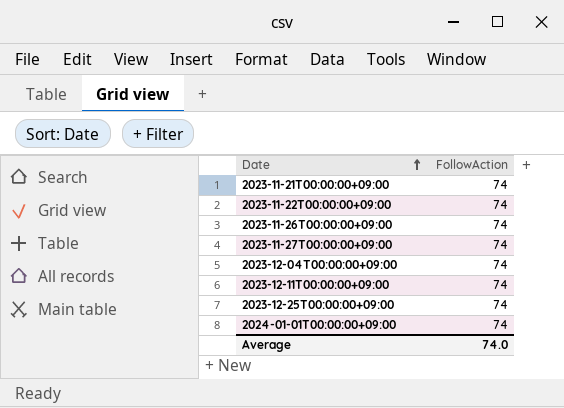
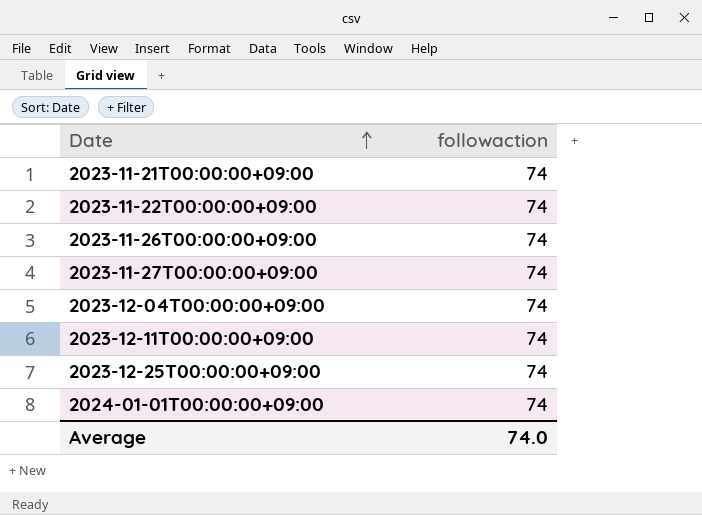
column name: FollowAction -> followaction

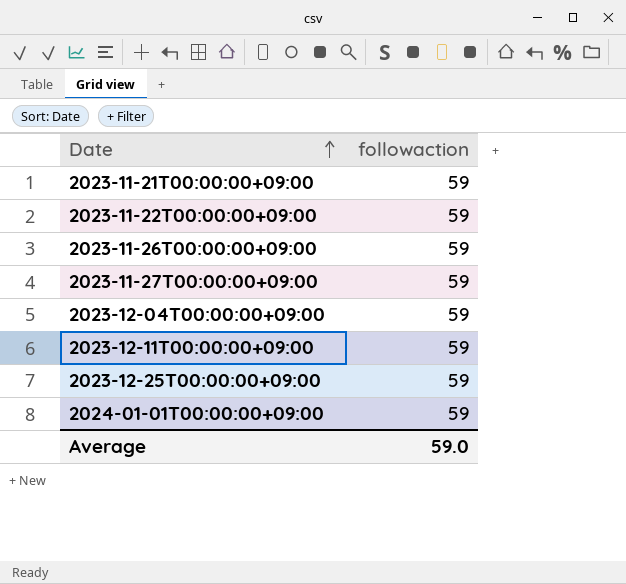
2023-11-21T00:00:00+09:00 | followaction: 74 -> 59
2023-11-22T00:00:00+09:00 | followaction: 74 -> 59
2023-11-26T00:00:00+09:00 | followaction: 74 -> 59
2023-11-27T00:00:00+09:00 | followaction: 74 -> 59
2023-12-04T00:00:00+09:00 | followaction: 74 -> 59
2023-12-11T00:00:00+09:00 | followaction: 74 -> 59
2023-12-25T00:00:00+09:00 | followaction: 74 -> 59
2024-01-01T00:00:00+09:00 | followaction: 74 -> 59
Average | followaction: 74.0 -> 59.0

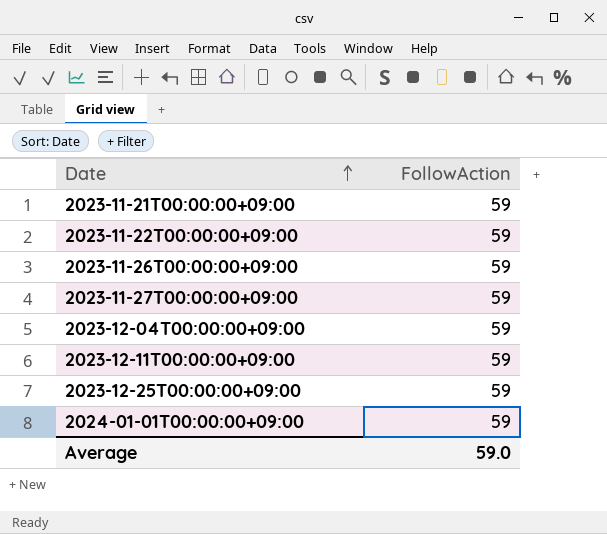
column name: followaction -> FollowAction

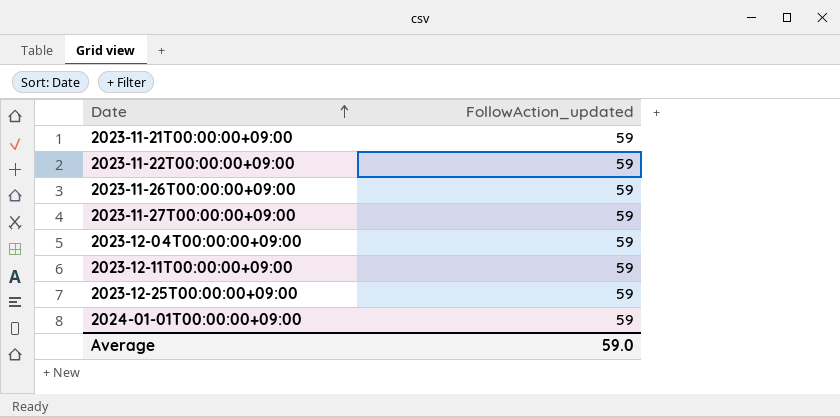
column name: FollowAction -> FollowAction_updated

